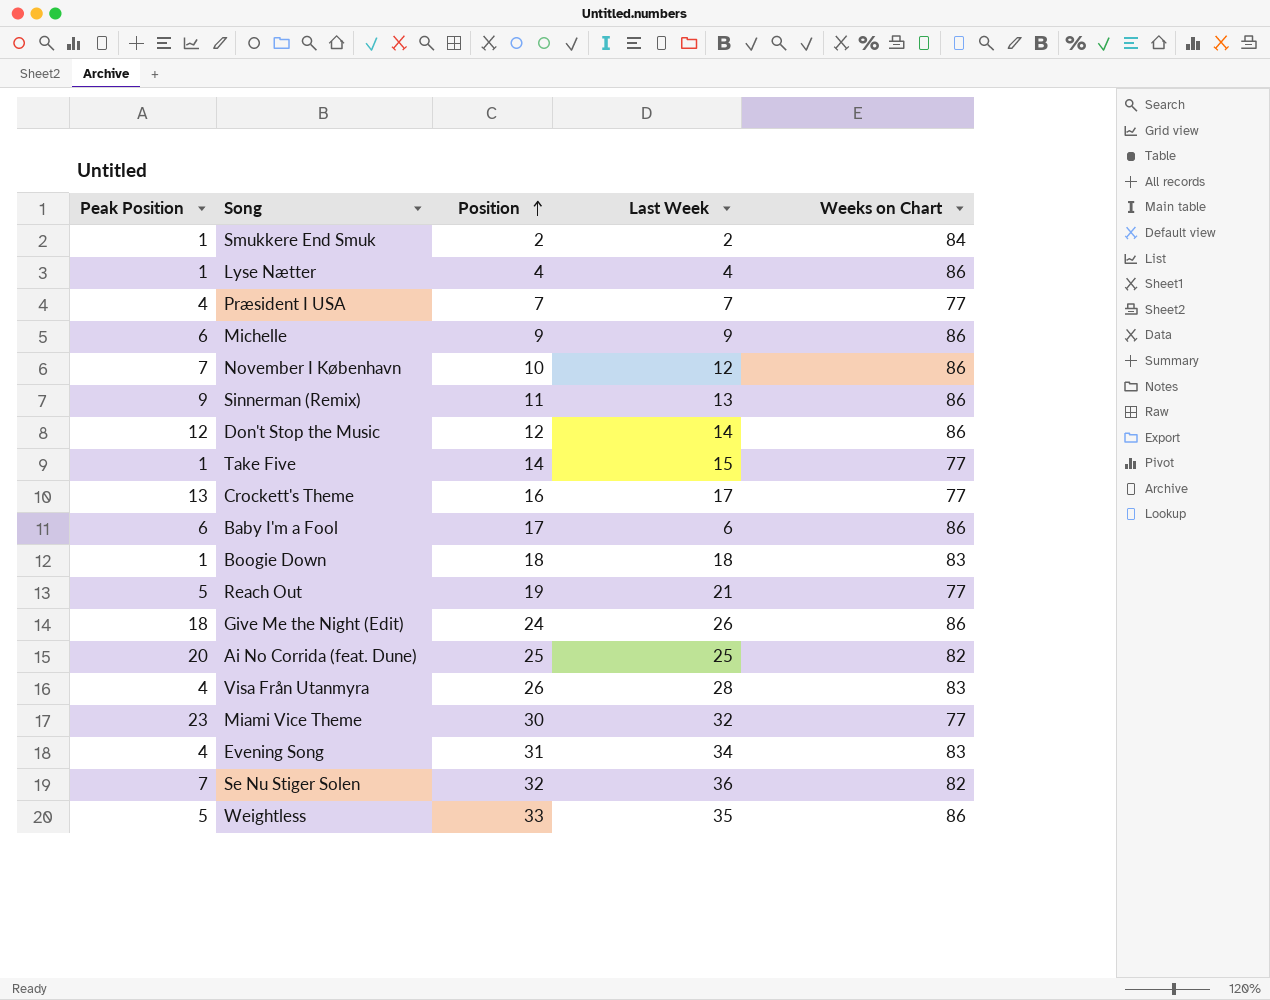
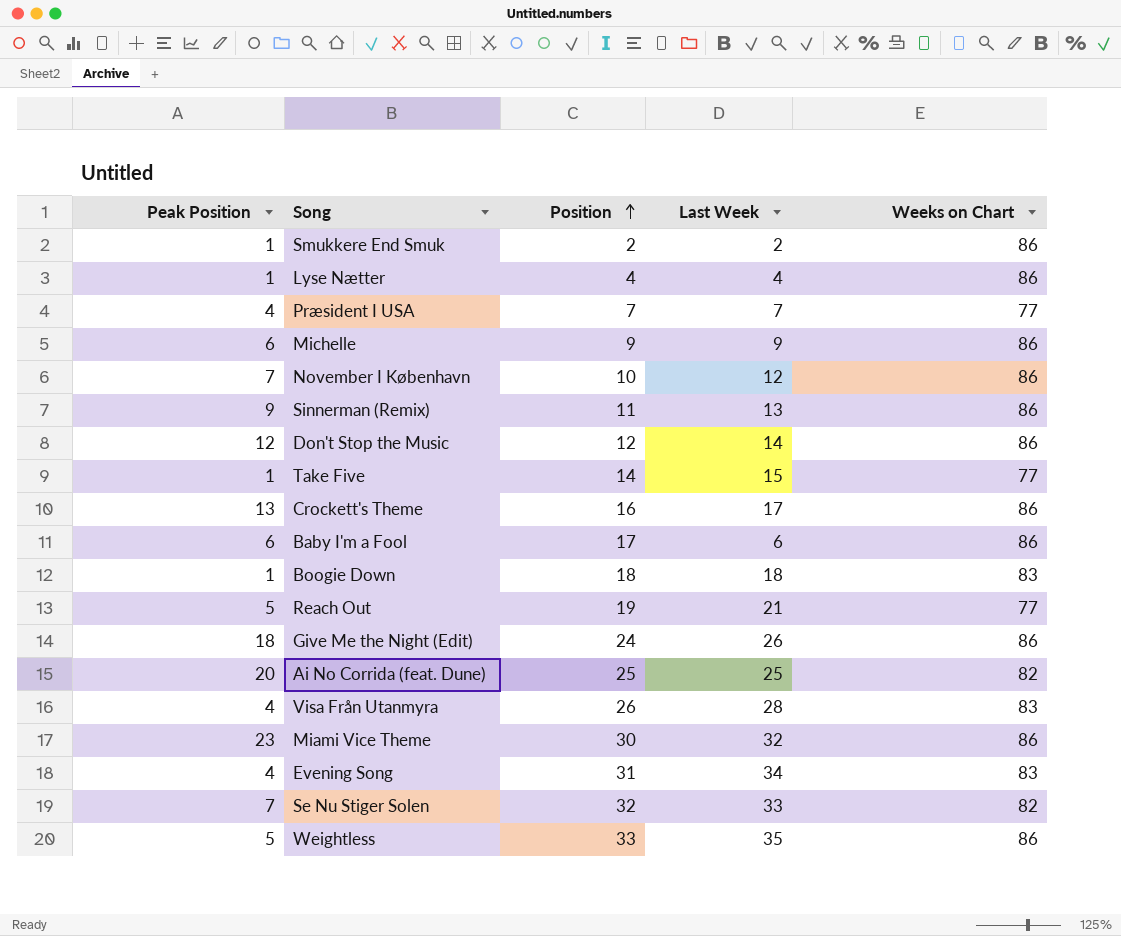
Smukkere End Smuk | Weeks on Chart: 84 -> 86
Crockett's Theme | Weeks on Chart: 77 -> 86
Miami Vice Theme | Weeks on Chart: 77 -> 86
Se Nu Stiger Solen | Last Week: 36 -> 33

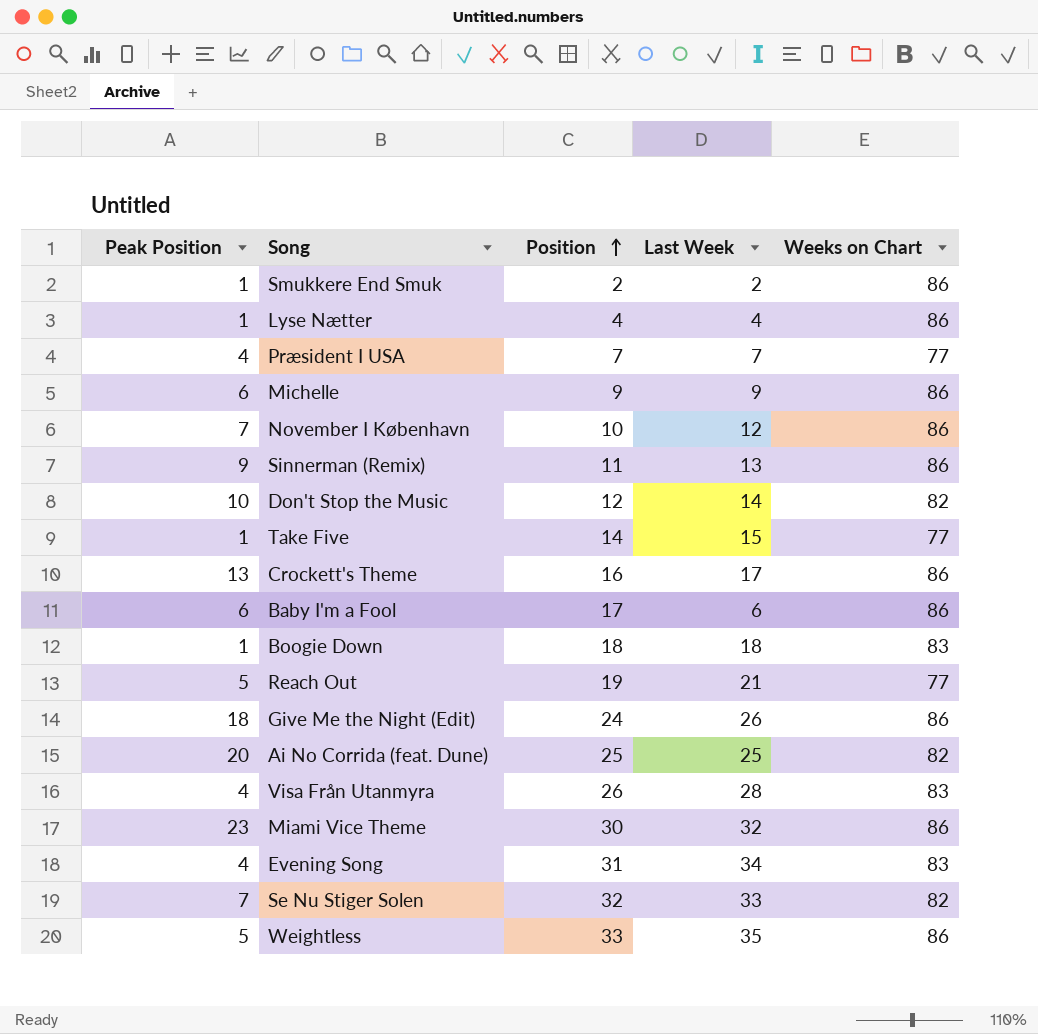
Don't Stop the Music | Peak Position: 12 -> 10
Don't Stop the Music | Weeks on Chart: 86 -> 82

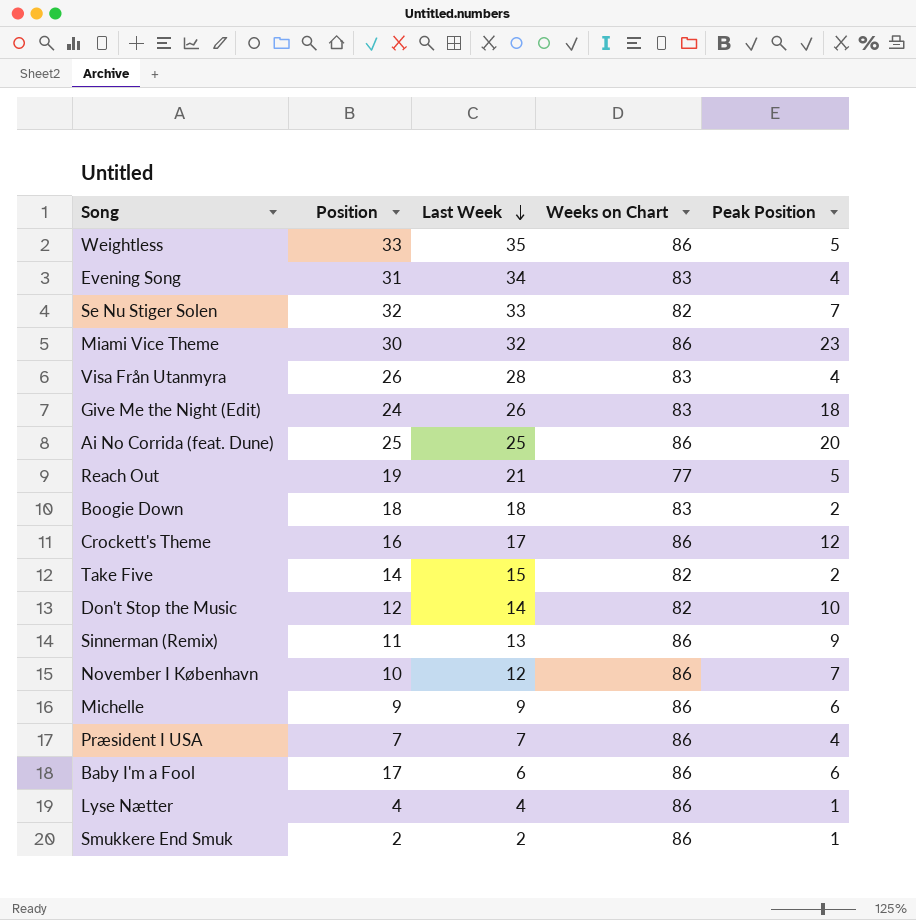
row order: Position ascending -> Last Week descending
column Peak Position | position: 1 -> 5
Give Me the Night (Edit) | Weeks on Chart: 86 -> 83
Ai No Corrida (feat. Dune) | Weeks on Chart: 82 -> 86
Boogie Down | Peak Position: 1 -> 2
Crockett's Theme | Peak Position: 13 -> 12
Take Five | Weeks on Chart: 77 -> 82
Take Five | Peak Position: 1 -> 2
Præsident I USA | Weeks on Chart: 77 -> 86

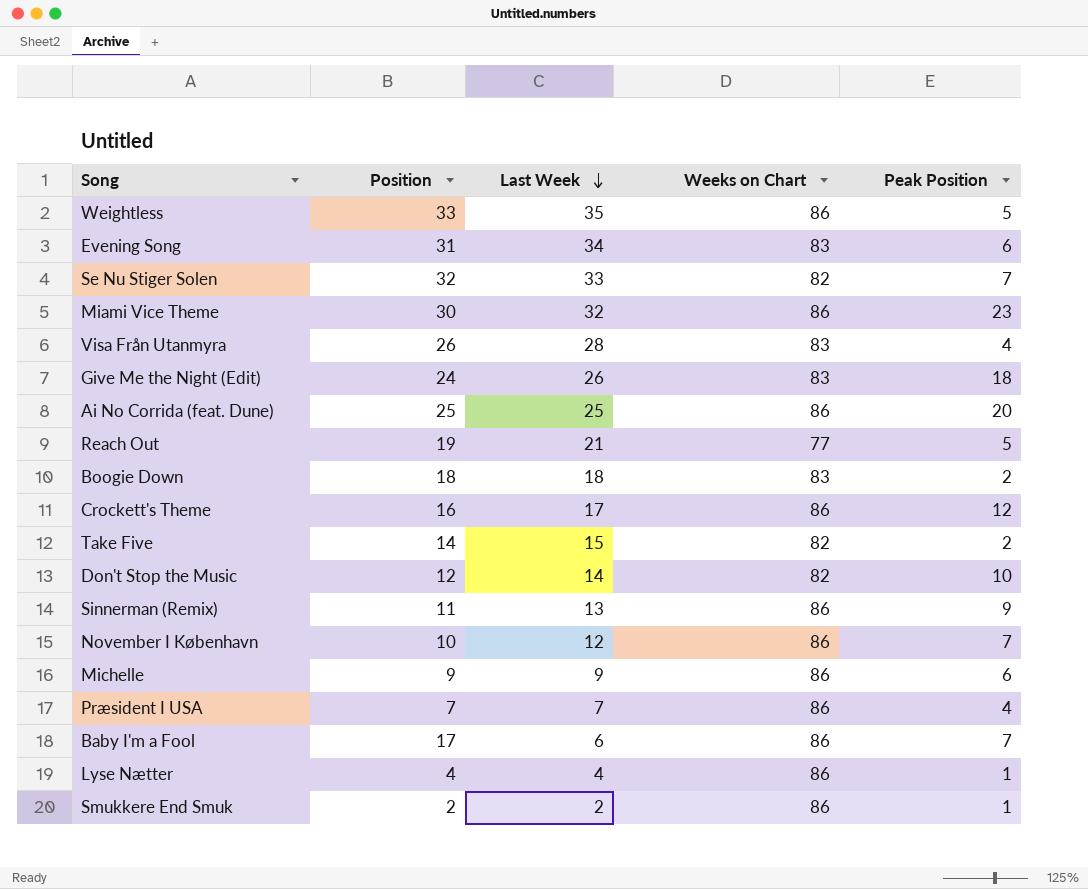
Evening Song | Peak Position: 4 -> 6
Baby I'm a Fool | Peak Position: 6 -> 7

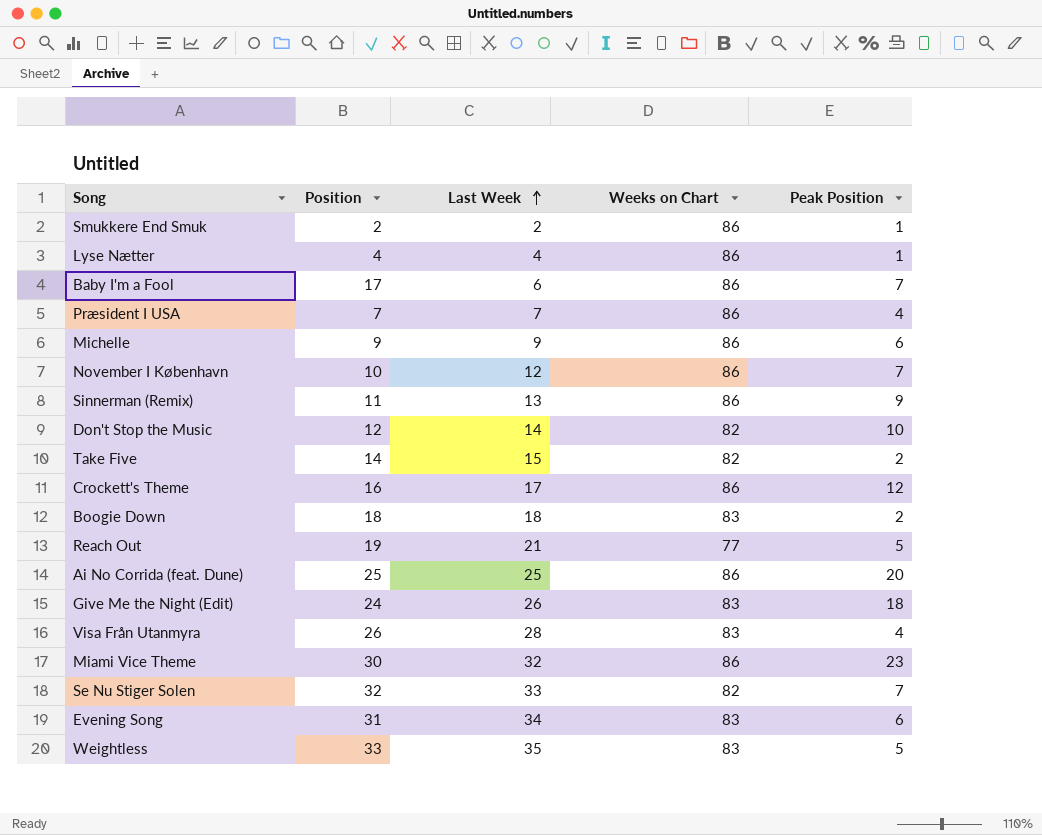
row order: Last Week descending -> Last Week ascending
Weightless | Weeks on Chart: 86 -> 83

